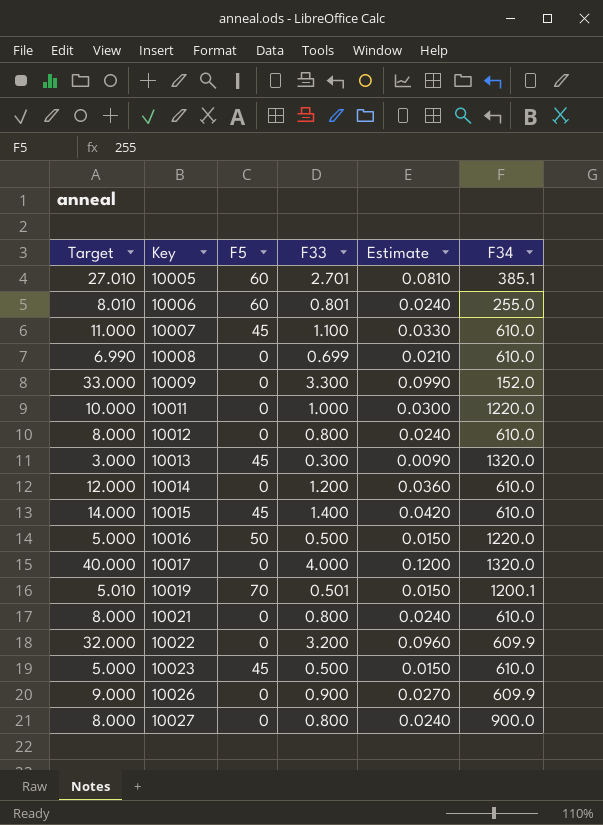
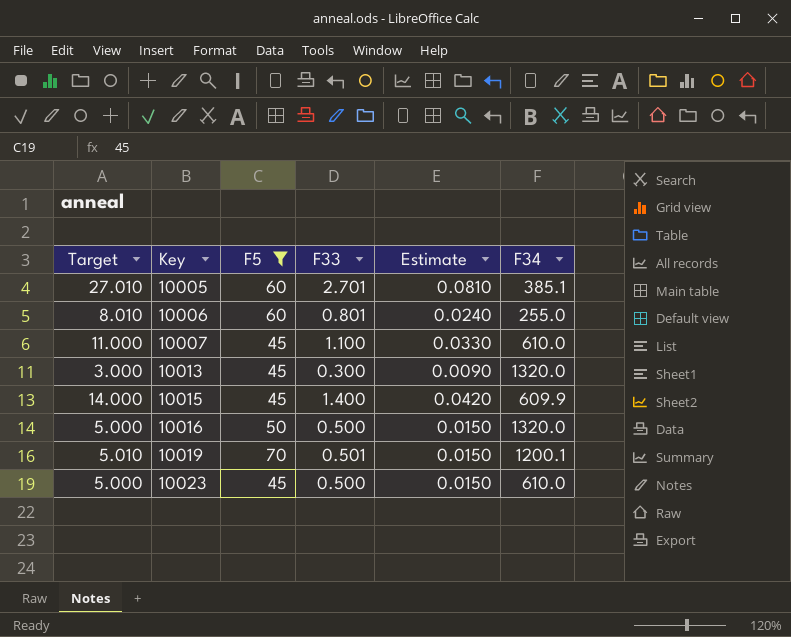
filter: none -> F5 != 0
10015 | F34: 610.0 -> 609.9
10016 | F34: 1220.0 -> 1320.0

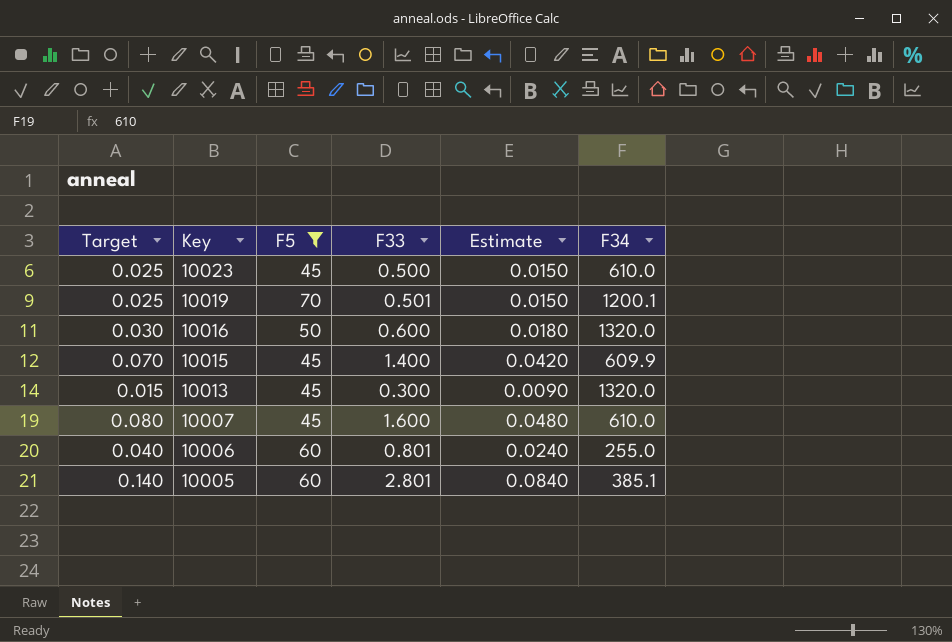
row order: Key ascending -> Key descending
column Target | formula: [F33] * 10 -> [F33] * 0.05
10016 | F33: 0.500 -> 0.600
10016 | Estimate: 0.0150 -> 0.0180
10007 | F33: 1.100 -> 1.600
10007 | Estimate: 0.0330 -> 0.0480
10005 | F33: 2.701 -> 2.801
10005 | Estimate: 0.0810 -> 0.0840

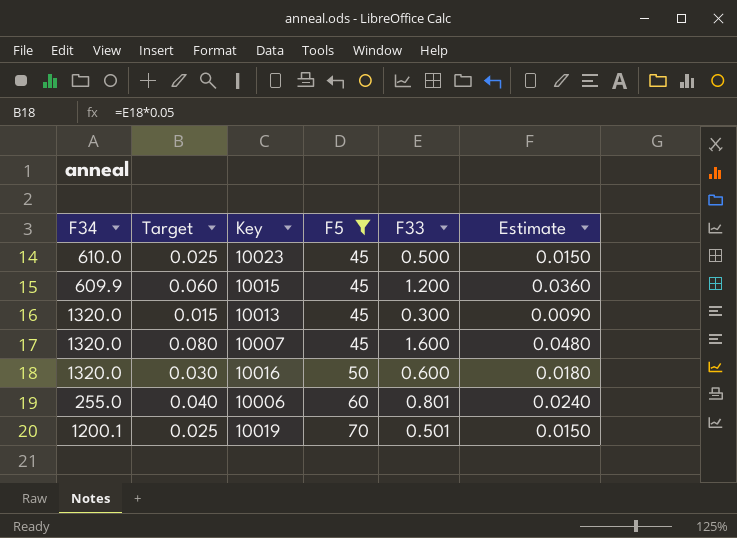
row order: Key descending -> F5 ascending
column F34 | position: 6 -> 1
row 10005: 0.140 | 60 | 2.801 | 0.0840 | 385.1 -> none
10015 | Target: 0.070 -> 0.060
10015 | F33: 1.400 -> 1.200
10015 | Estimate: 0.0420 -> 0.0360
10007 | F34: 610.0 -> 1320.0

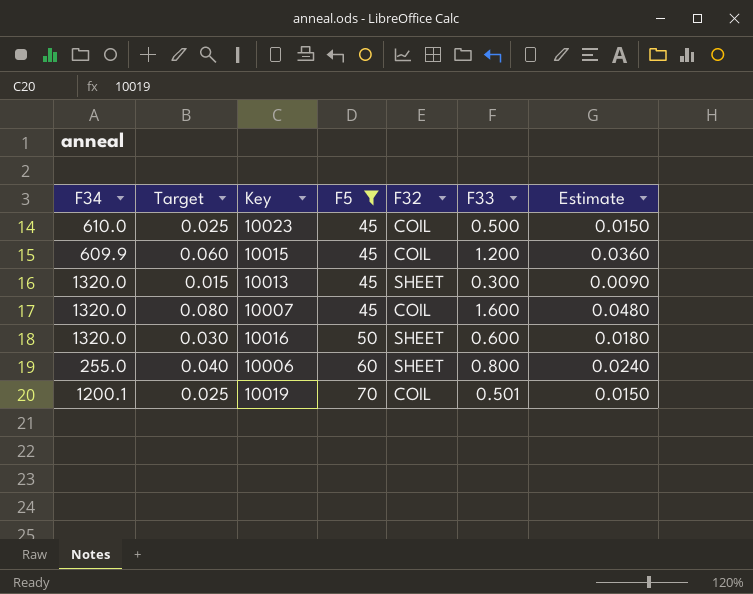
column F32 | position: none -> 5
10006 | F33: 0.801 -> 0.800

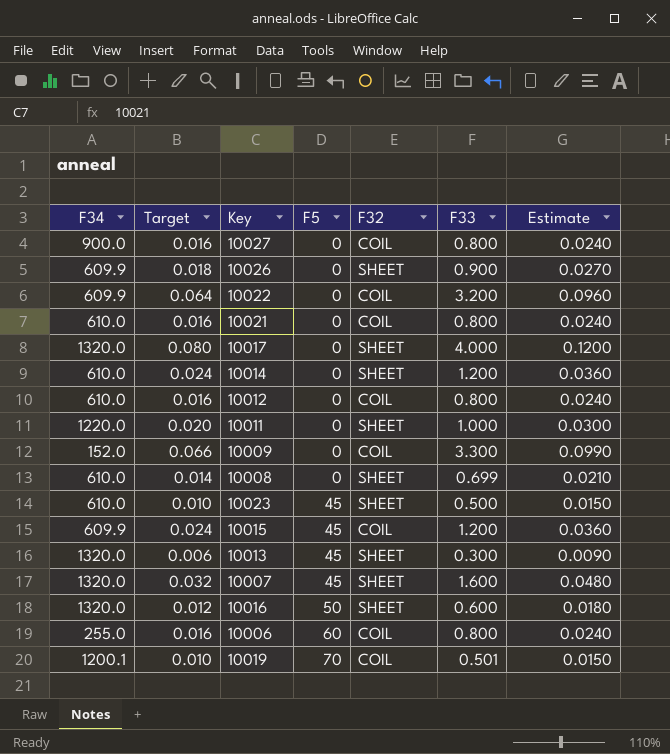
filter: F5 != 0 -> none
column Target | formula: [F33] * 0.05 -> [F33] * 0.02
10023 | F32: COIL -> SHEET
10007 | F32: COIL -> SHEET
10006 | F32: SHEET -> COIL

